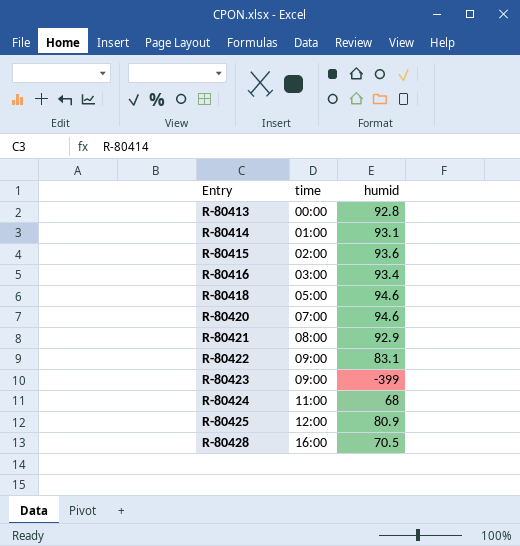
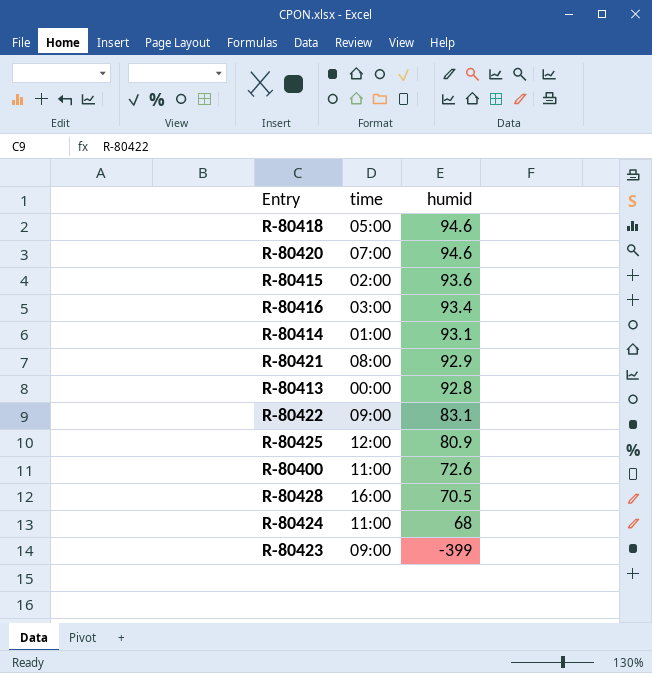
row order: Entry ascending -> humid descending
row R-80400: none -> 11:00 | 72.6

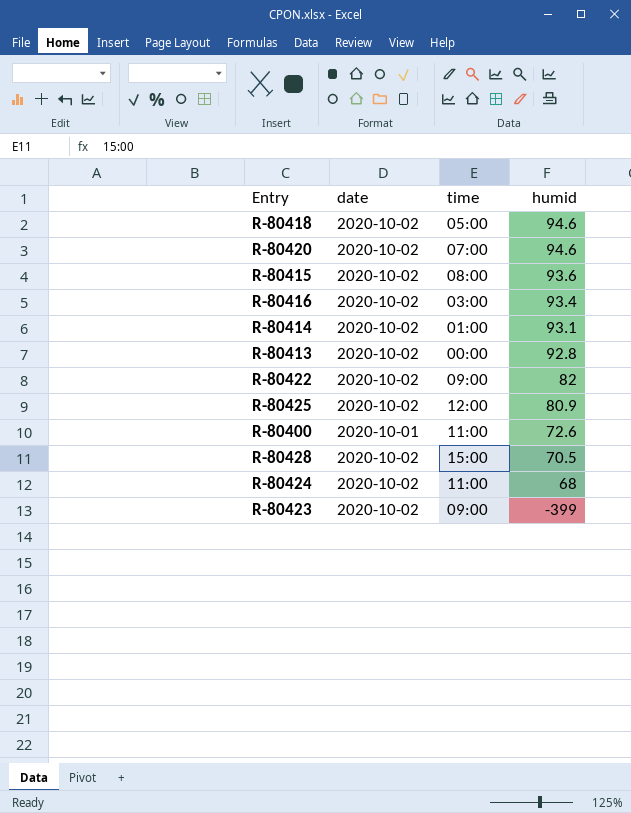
column date | position: none -> 2
row R-80421: 08:00 | 92.9 -> none
R-80415 | time: 02:00 -> 08:00
R-80422 | humid: 83.1 -> 82
R-80428 | time: 16:00 -> 15:00

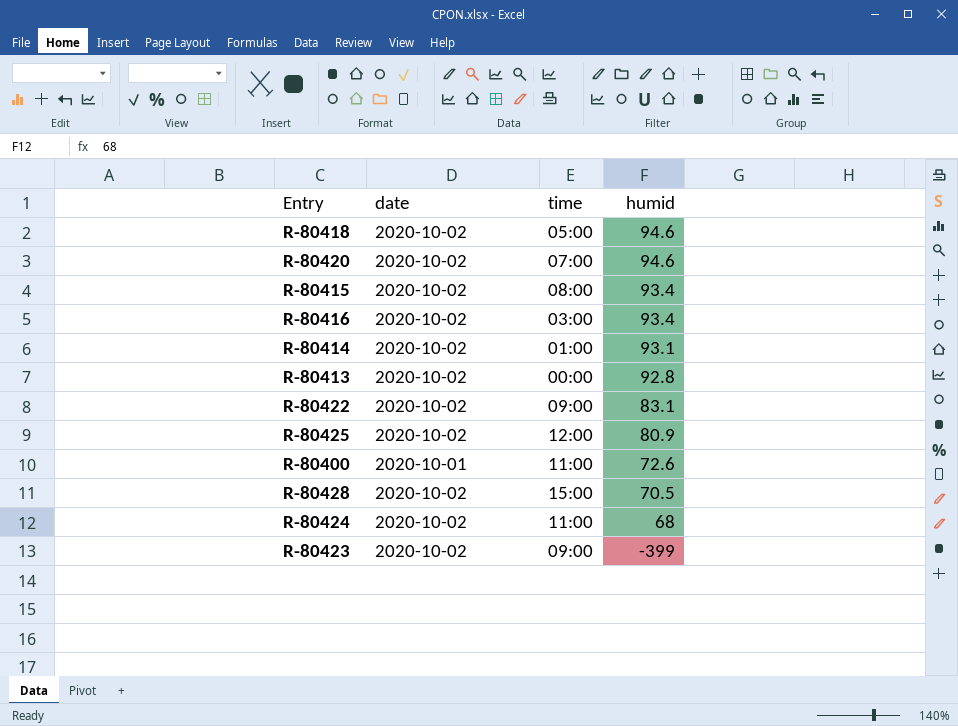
R-80415 | humid: 93.6 -> 93.4
R-80422 | humid: 82 -> 83.1

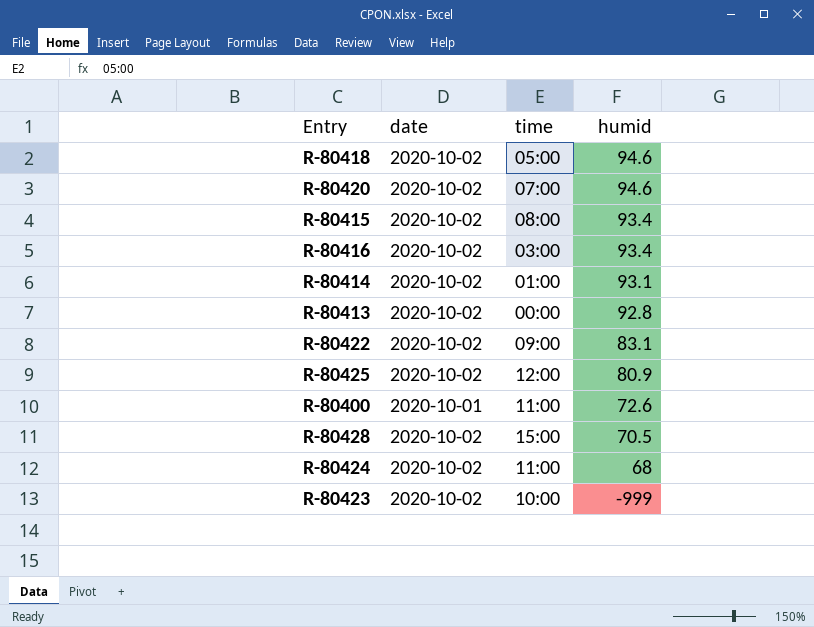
R-80423 | time: 09:00 -> 10:00
R-80423 | humid: -399 -> -999

